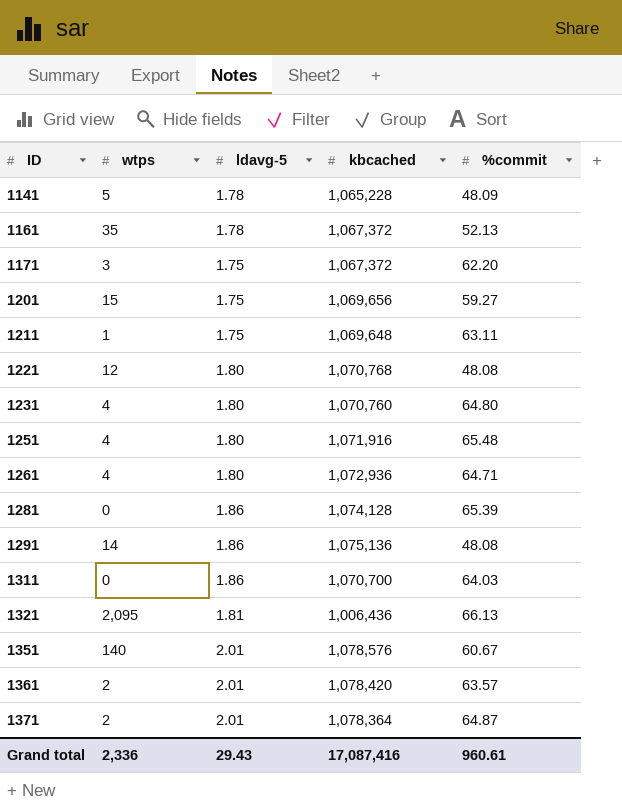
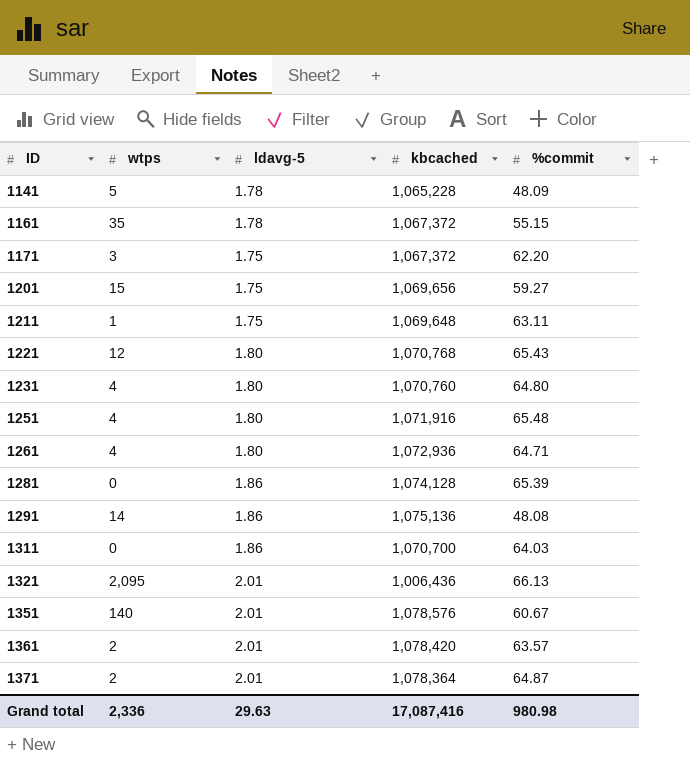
1161 | %commit: 52.13 -> 55.15
1221 | %commit: 48.08 -> 65.43
1321 | ldavg-5: 1.81 -> 2.01
Grand total | ldavg-5: 29.43 -> 29.63
Grand total | %commit: 960.61 -> 980.98

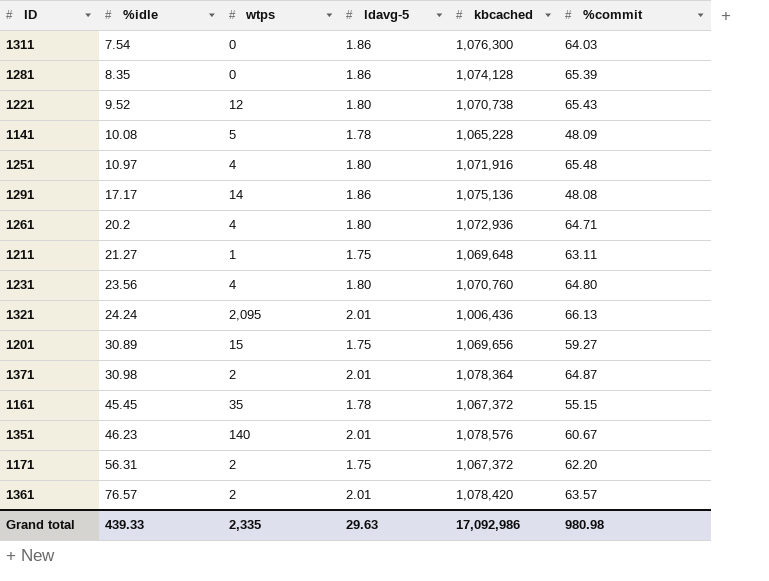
row order: ID ascending -> %idle ascending
column %idle | position: none -> 2
1311 | kbcached: 1,070,700 -> 1,076,300
1221 | kbcached: 1,070,768 -> 1,070,738
1171 | wtps: 3 -> 2
Grand total | wtps: 2,336 -> 2,335
Grand total | kbcached: 17,087,416 -> 17,092,986

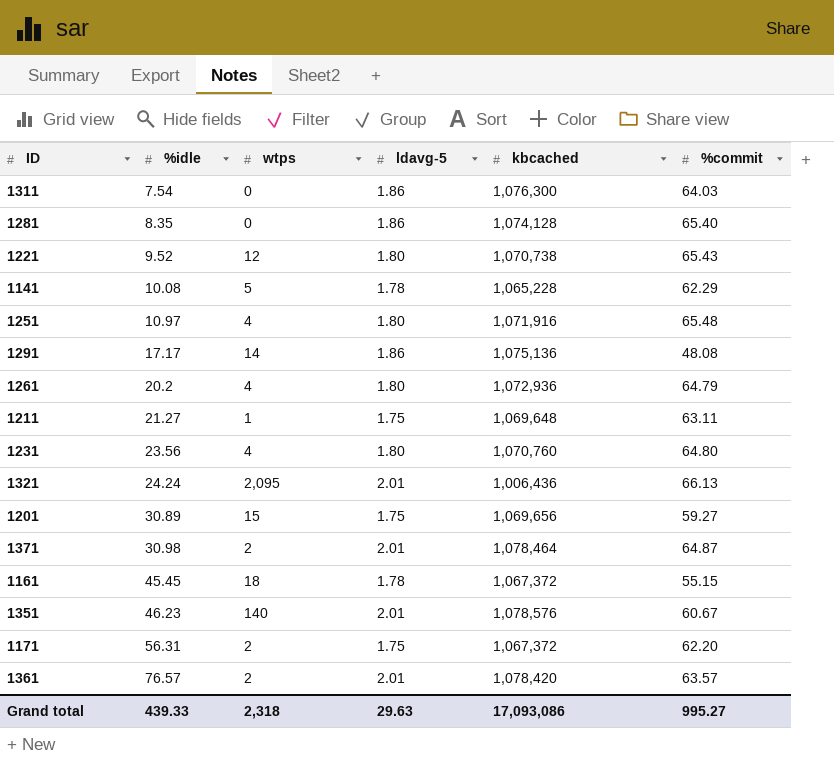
1281 | %commit: 65.39 -> 65.40
1141 | %commit: 48.09 -> 62.29
1261 | %commit: 64.71 -> 64.79
1371 | kbcached: 1,078,364 -> 1,078,464
1161 | wtps: 35 -> 18
Grand total | wtps: 2,335 -> 2,318
Grand total | kbcached: 17,092,986 -> 17,093,086
Grand total | %commit: 980.98 -> 995.27

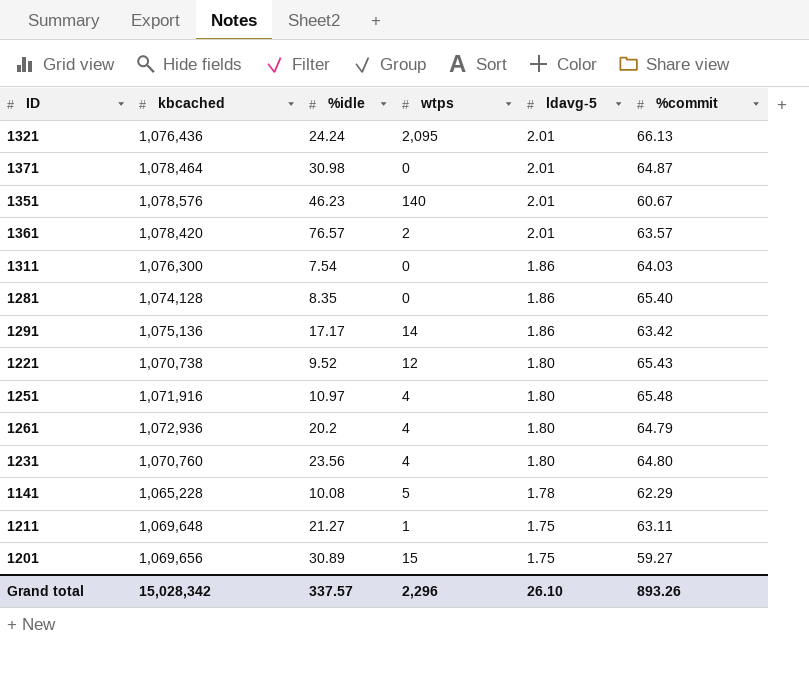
row order: %idle ascending -> ldavg-5 descending
column kbcached | position: 5 -> 2
row 1161: 45.45 | 18 | 1.78 | 1,067,372 | 55.15 -> none
row 1171: 56.31 | 2 | 1.75 | 1,067,372 | 62.20 -> none
1321 | kbcached: 1,006,436 -> 1,076,436
1371 | wtps: 2 -> 0
1291 | %commit: 48.08 -> 63.42
Grand total | kbcached: 17,093,086 -> 15,028,342
Grand total | %idle: 439.33 -> 337.57
Grand total | wtps: 2,318 -> 2,296
Grand total | ldavg-5: 29.63 -> 26.10
Grand total | %commit: 995.27 -> 893.26

